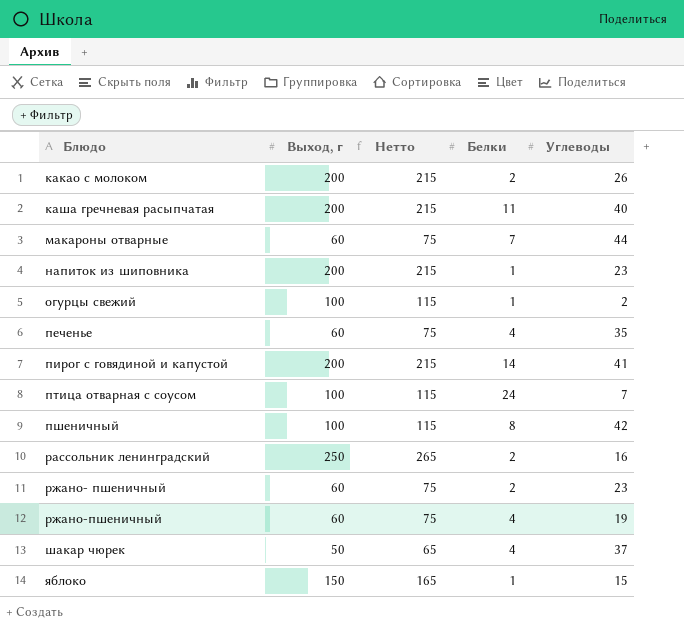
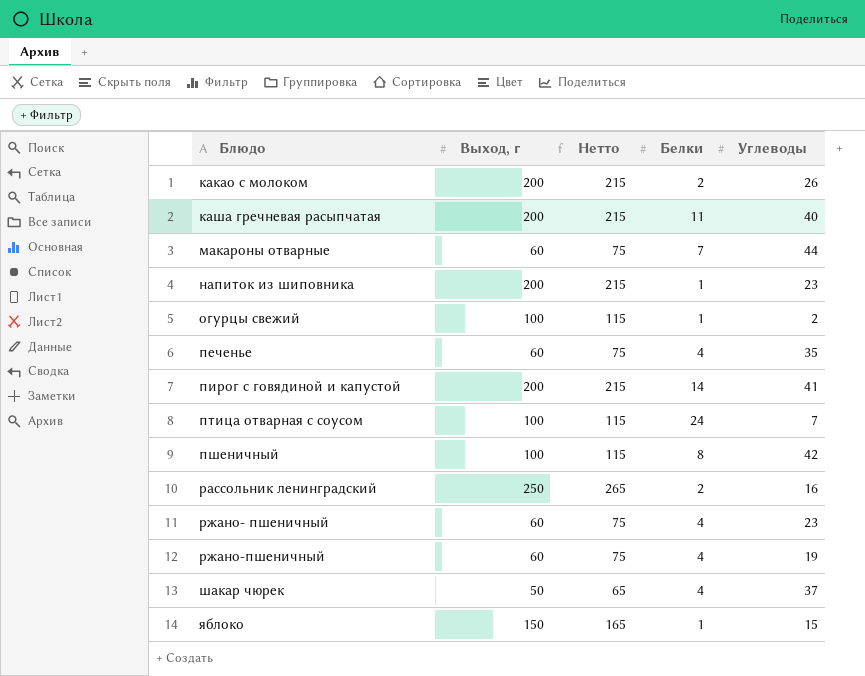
ржано- пшеничный | Белки: 2 -> 4

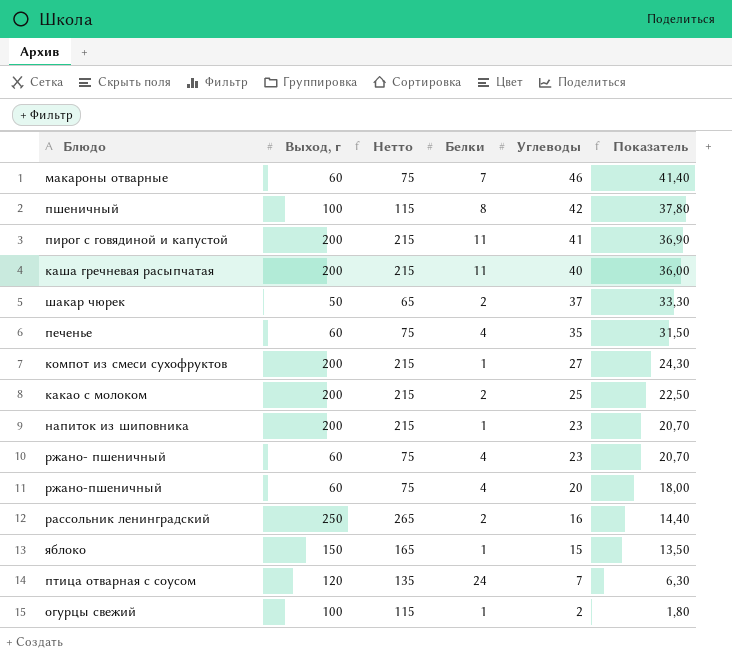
row order: Блюдо ascending -> Углеводы descending
column Показатель | formula: none -> [Углеводы] * 0,9
макароны отварные | Углеводы: 44 -> 46
пирог с говядиной и капустой | Белки: 14 -> 11
шакар чюрек | Белки: 4 -> 2
row компот из смеси сухофруктов: none -> 200 | 215 | 1 | 27 | 24,30
какао с молоком | Углеводы: 26 -> 25
ржано-пшеничный | Углеводы: 19 -> 20
птица отварная с соусом | Выход, г: 100 -> 120
птица отварная с соусом | Нетто: 115 -> 135

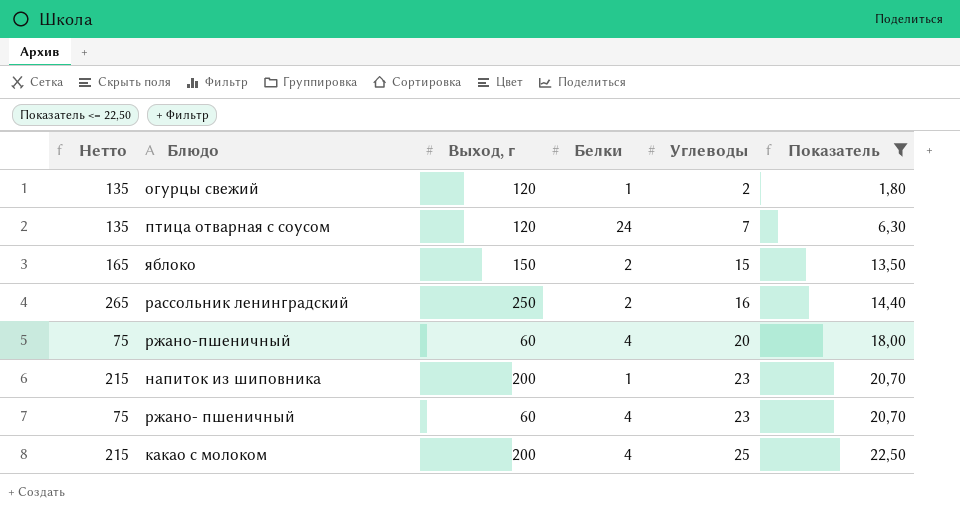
filter: none -> Показатель <= 22,50
row order: Углеводы descending -> Углеводы ascending
column Нетто | position: 3 -> 1
огурцы свежий | Нетто: 115 -> 135
огурцы свежий | Выход, г: 100 -> 120
яблоко | Белки: 1 -> 2
какао с молоком | Белки: 2 -> 4

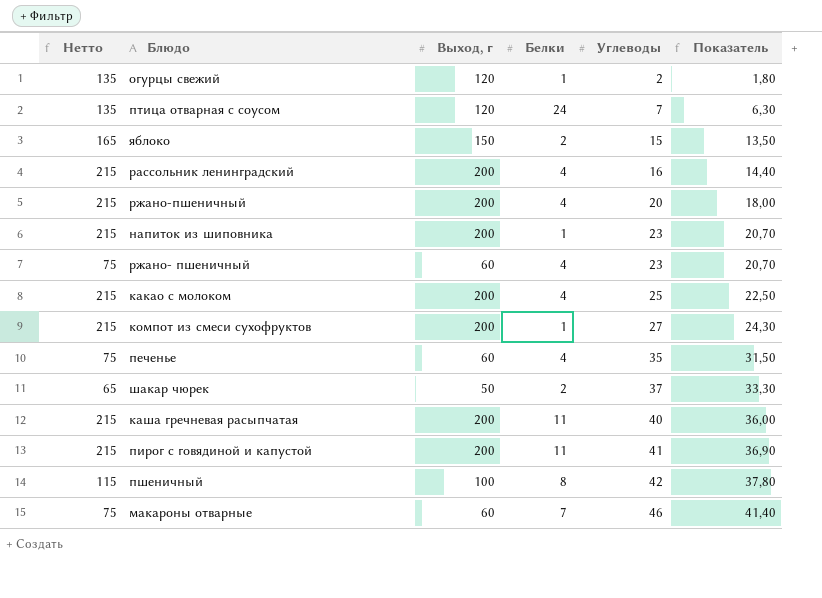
filter: Показатель <= 22,50 -> none
рассольник ленинградский | Нетто: 265 -> 215
рассольник ленинградский | Выход, г: 250 -> 200
рассольник ленинградский | Белки: 2 -> 4
ржано-пшеничный | Нетто: 75 -> 215
ржано-пшеничный | Выход, г: 60 -> 200

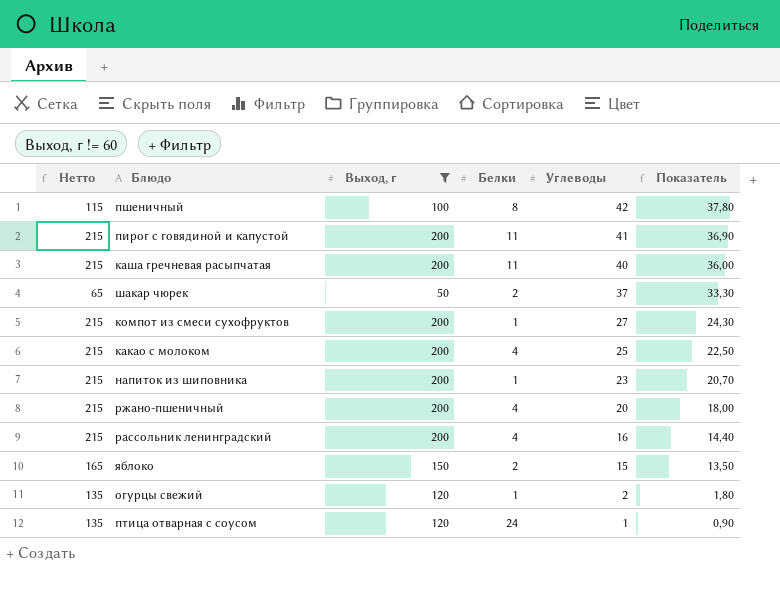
filter: none -> Выход, г != 60
row order: Углеводы ascending -> Углеводы descending
птица отварная с соусом | Углеводы: 7 -> 1
птица отварная с соусом | Показатель: 6,30 -> 0,90

